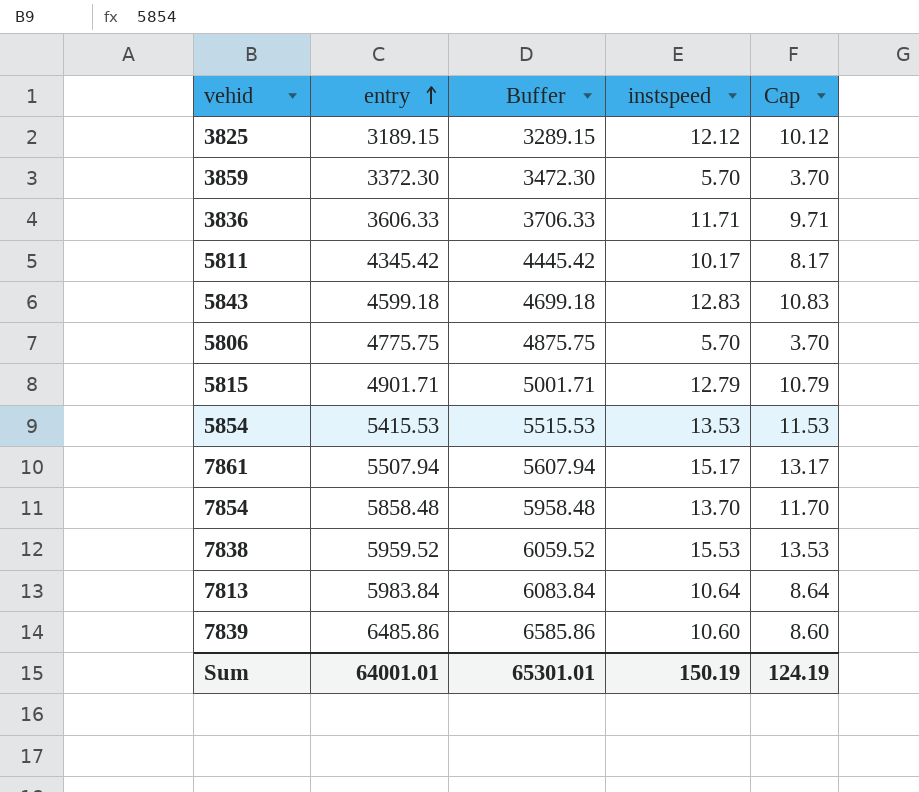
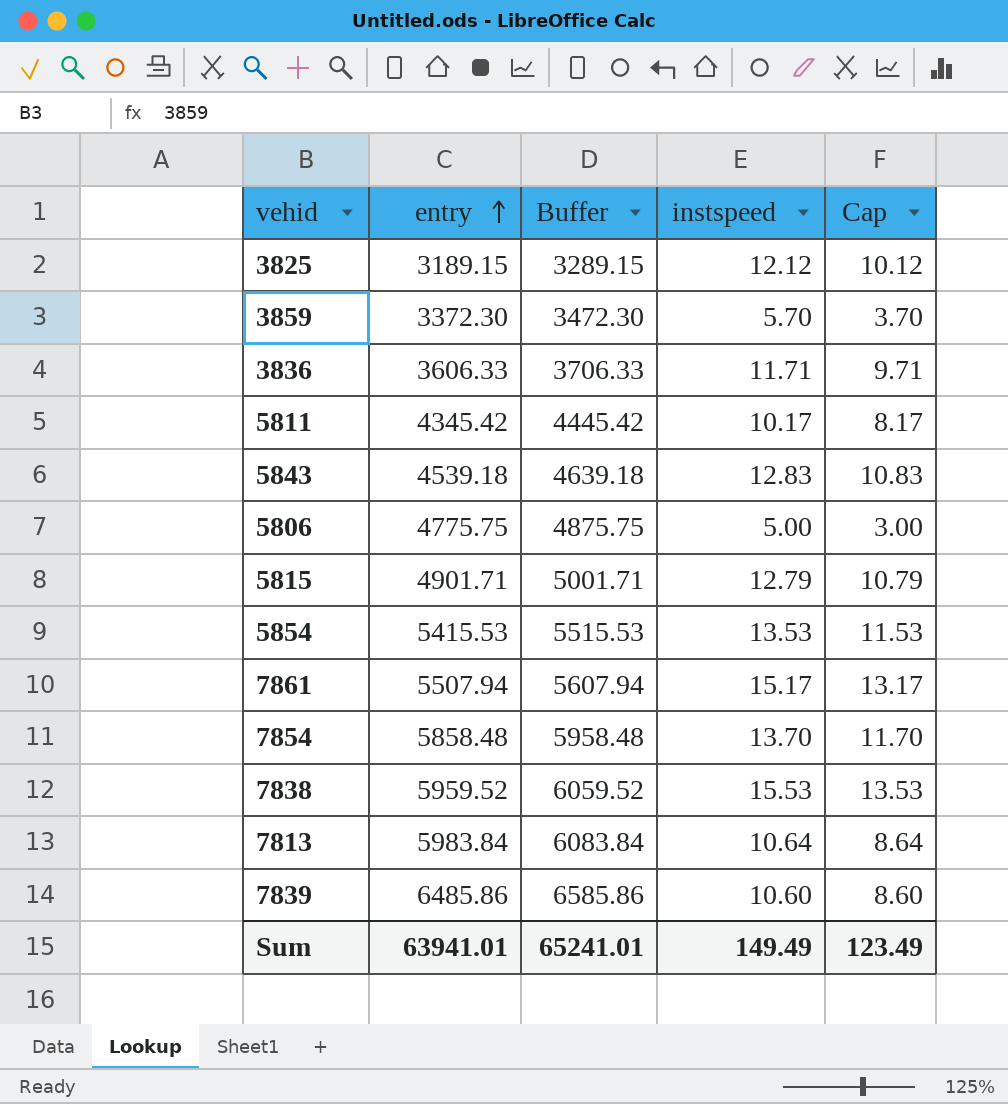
5843 | entry: 4599.18 -> 4539.18
5843 | Buffer: 4699.18 -> 4639.18
5806 | instspeed: 5.70 -> 5.00
5806 | Cap: 3.70 -> 3.00
Sum | entry: 64001.01 -> 63941.01
Sum | Buffer: 65301.01 -> 65241.01
Sum | instspeed: 150.19 -> 149.49
Sum | Cap: 124.19 -> 123.49

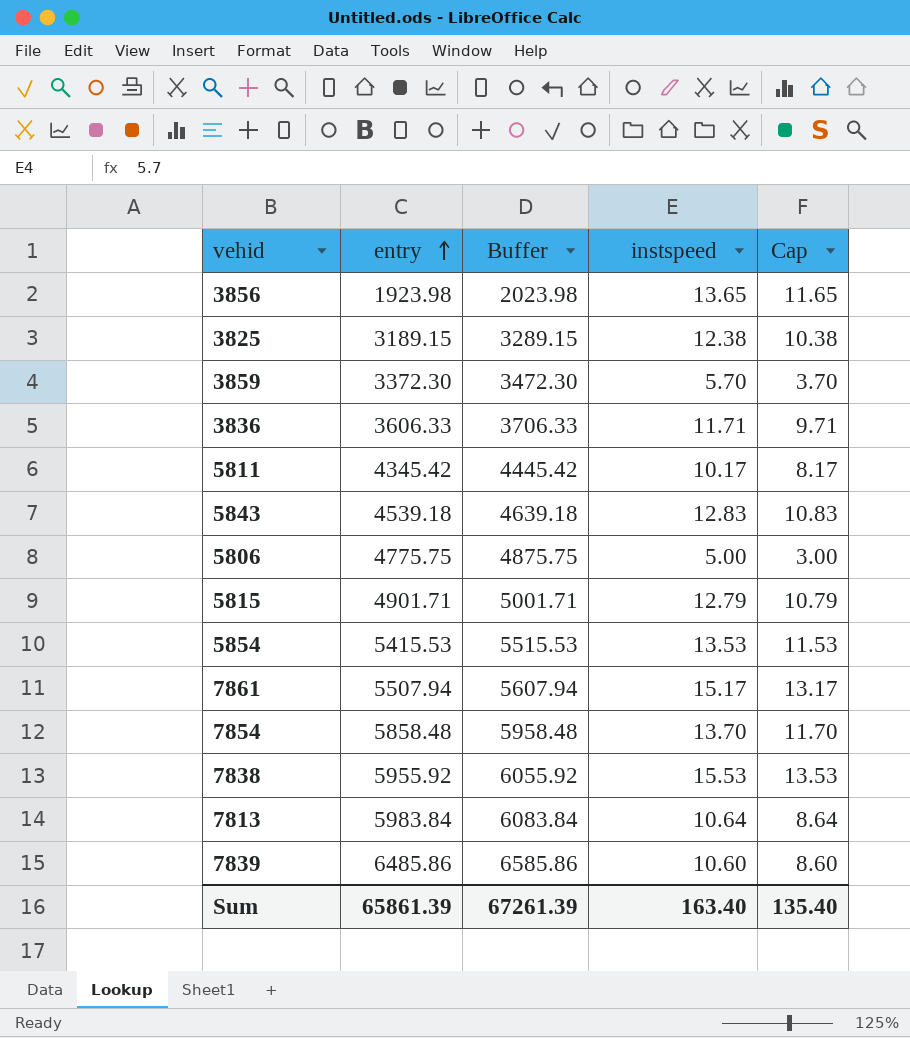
row 3856: none -> 1923.98 | 2023.98 | 13.65 | 11.65
3825 | instspeed: 12.12 -> 12.38
3825 | Cap: 10.12 -> 10.38
7838 | entry: 5959.52 -> 5955.92
7838 | Buffer: 6059.52 -> 6055.92
Sum | entry: 63941.01 -> 65861.39
Sum | Buffer: 65241.01 -> 67261.39
Sum | instspeed: 149.49 -> 163.40
Sum | Cap: 123.49 -> 135.40

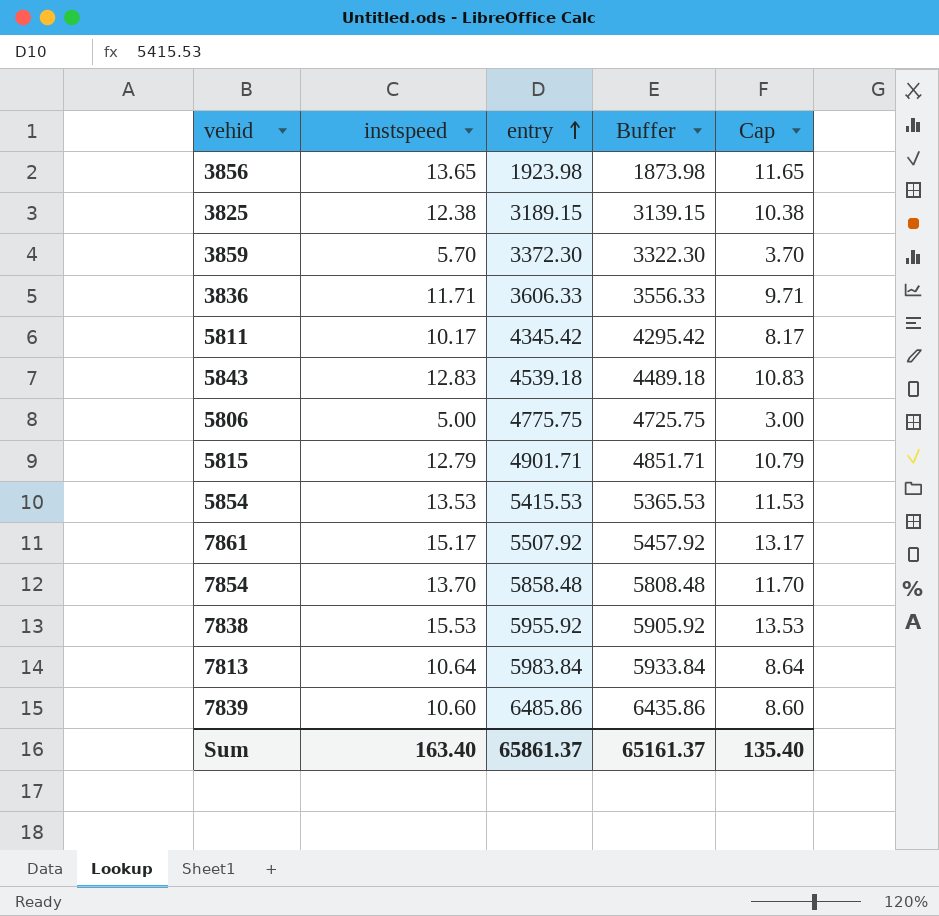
column instspeed | position: 4 -> 2
column Buffer | formula: [entry] + 100 -> [entry] - 50
7861 | entry: 5507.94 -> 5507.92
Sum | entry: 65861.39 -> 65861.37
Sum | Buffer: 67261.39 -> 65161.37

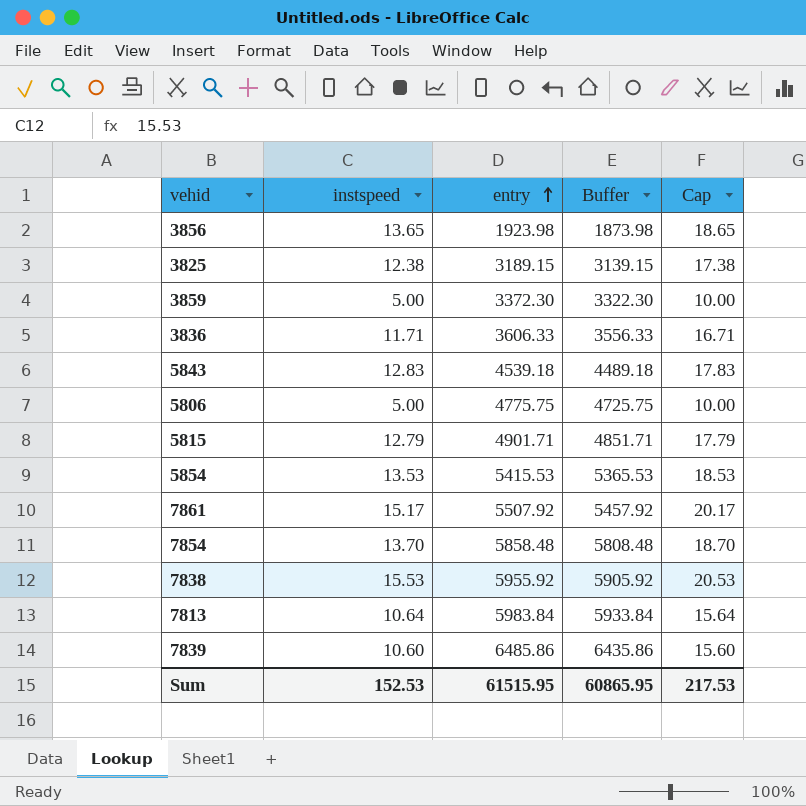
column Cap | formula: [instspeed] - 2 -> [instspeed] + 5
row 5811: 10.17 | 4345.42 | 4295.42 | 8.17 -> none
3859 | instspeed: 5.70 -> 5.00
Sum | instspeed: 163.40 -> 152.53
Sum | entry: 65861.37 -> 61515.95
Sum | Buffer: 65161.37 -> 60865.95
Sum | Cap: 135.40 -> 217.53

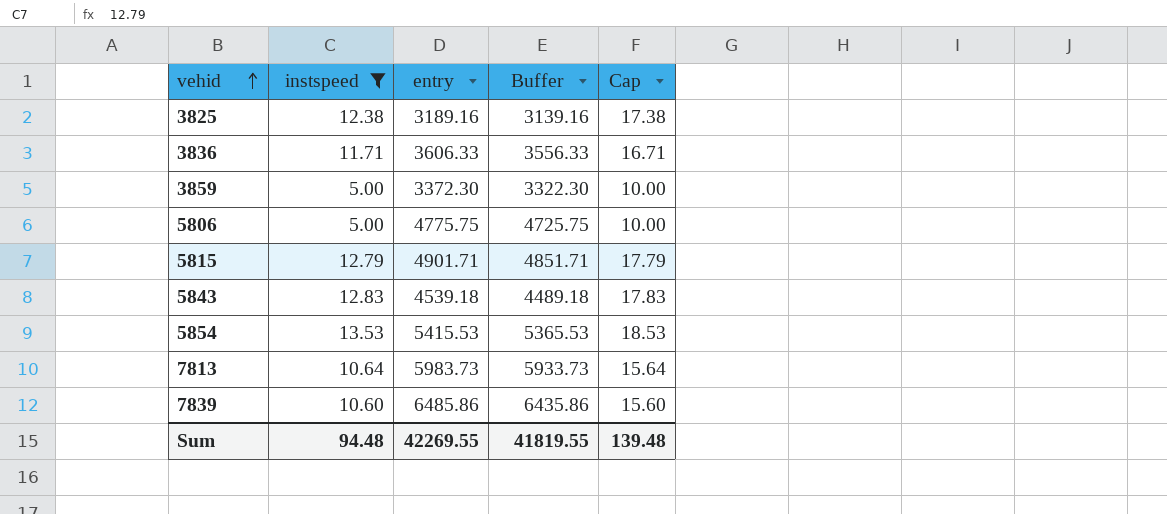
filter: none -> instspeed <= 13.53
row order: entry ascending -> vehid ascending
3825 | entry: 3189.15 -> 3189.16
3825 | Buffer: 3139.15 -> 3139.16
7813 | entry: 5983.84 -> 5983.73
7813 | Buffer: 5933.84 -> 5933.73
Sum | instspeed: 152.53 -> 94.48
Sum | entry: 61515.95 -> 42269.55
Sum | Buffer: 60865.95 -> 41819.55
Sum | Cap: 217.53 -> 139.48

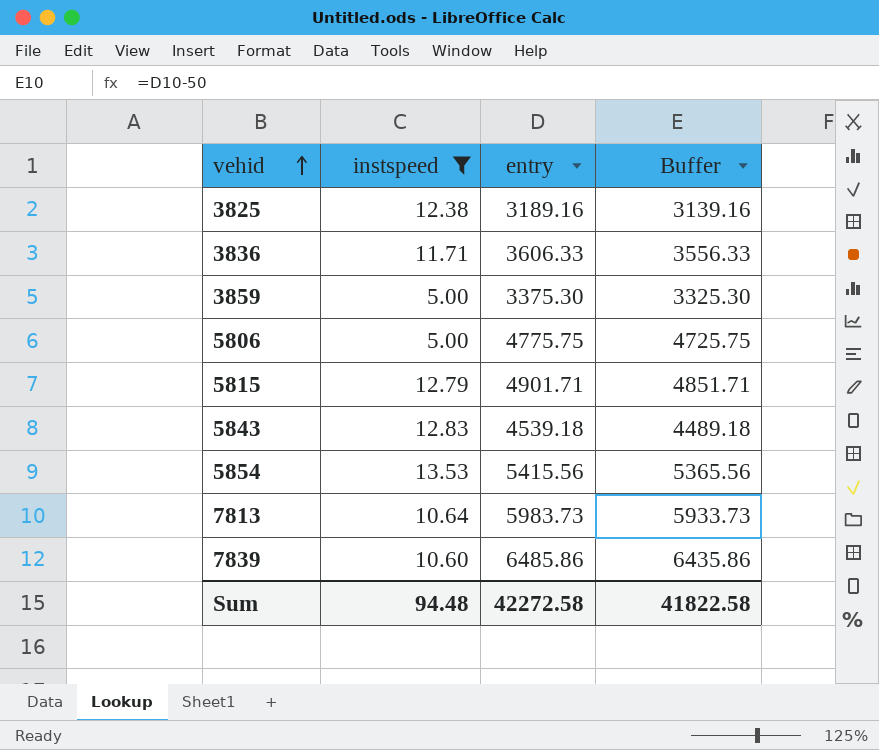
column Cap | formula: [instspeed] + 5 -> none
3859 | entry: 3372.30 -> 3375.30
3859 | Buffer: 3322.30 -> 3325.30
5854 | entry: 5415.53 -> 5415.56
5854 | Buffer: 5365.53 -> 5365.56
Sum | entry: 42269.55 -> 42272.58
Sum | Buffer: 41819.55 -> 41822.58

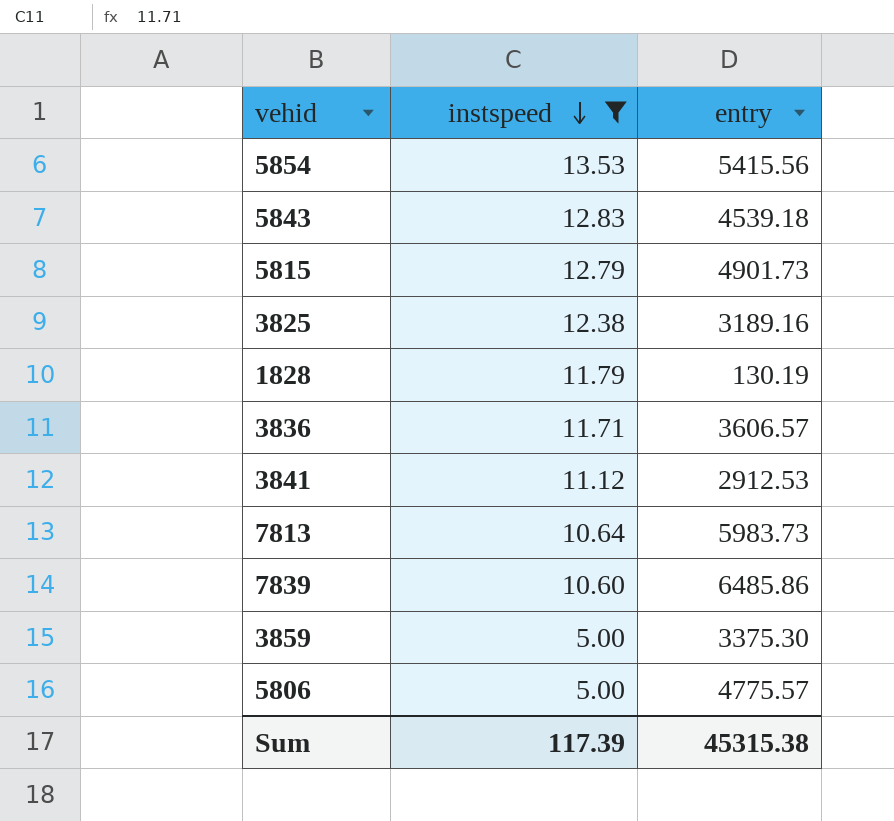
row order: vehid ascending -> instspeed descending
column Buffer | formula: [entry] - 50 -> none
5815 | entry: 4901.71 -> 4901.73
row 1828: none -> 11.79 | 130.19
3836 | entry: 3606.33 -> 3606.57
row 3841: none -> 11.12 | 2912.53
5806 | entry: 4775.75 -> 4775.57
Sum | instspeed: 94.48 -> 117.39
Sum | entry: 42272.58 -> 45315.38

